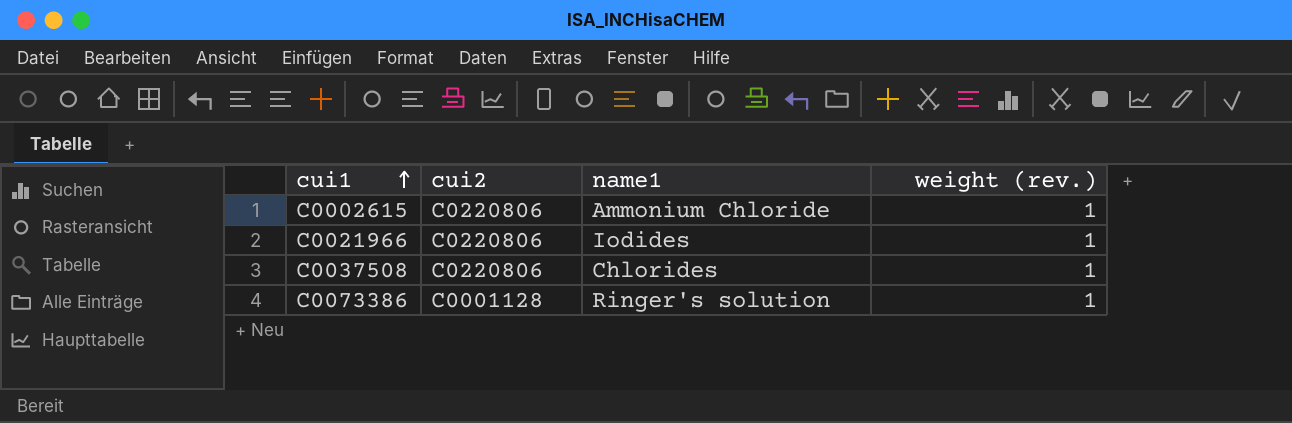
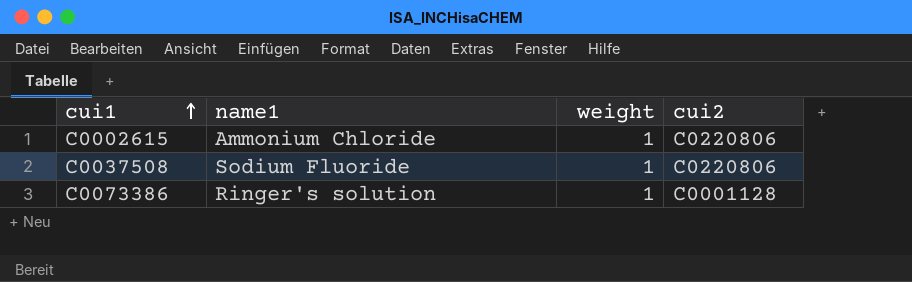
column name: weight (rev.) -> weight
column cui2 | position: 2 -> 4
row C0021966: C0220806 | Iodides | 1 -> none
C0037508 | name1: Chlorides -> Sodium Fluoride

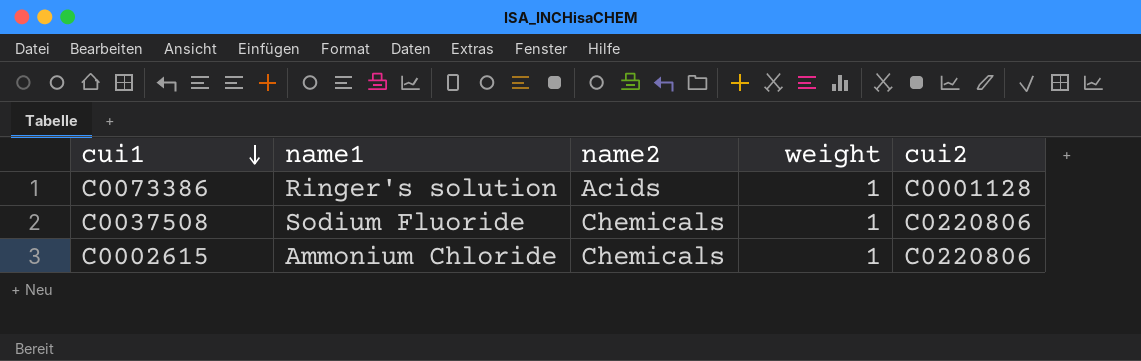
row order: cui1 ascending -> cui1 descending
column name2 | position: none -> 3

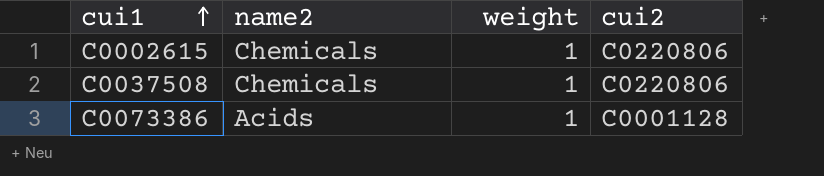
row order: cui1 descending -> cui1 ascending
column name1 | position: 2 -> none

